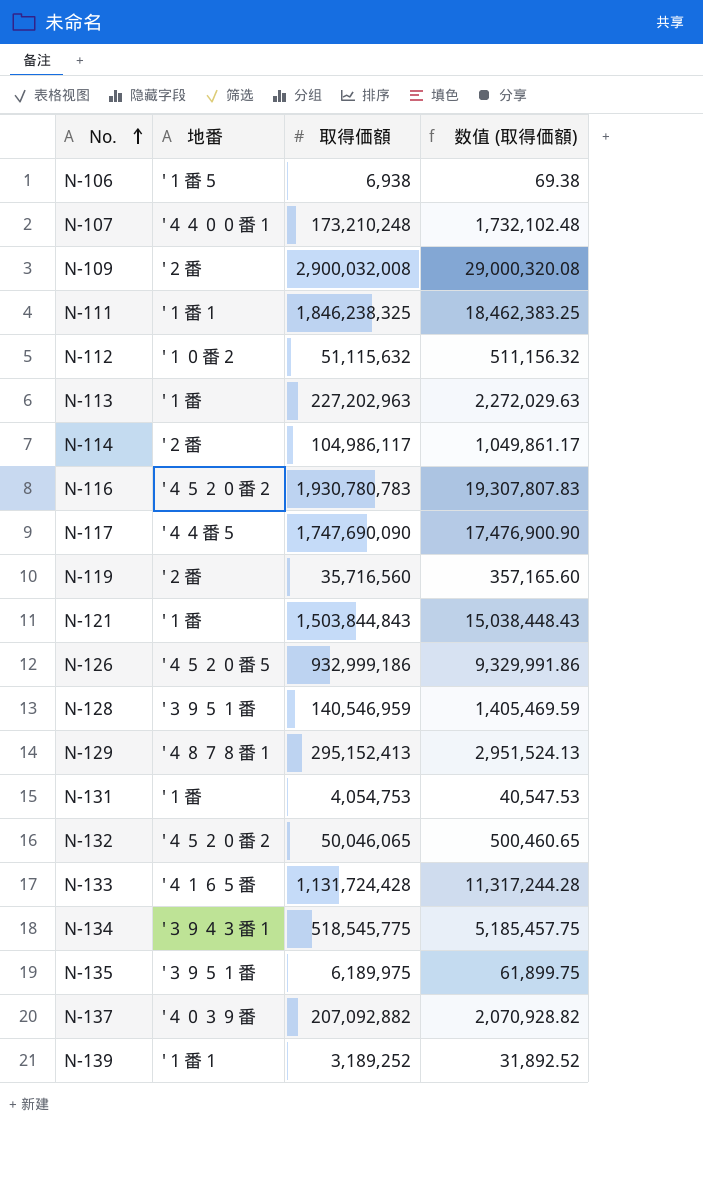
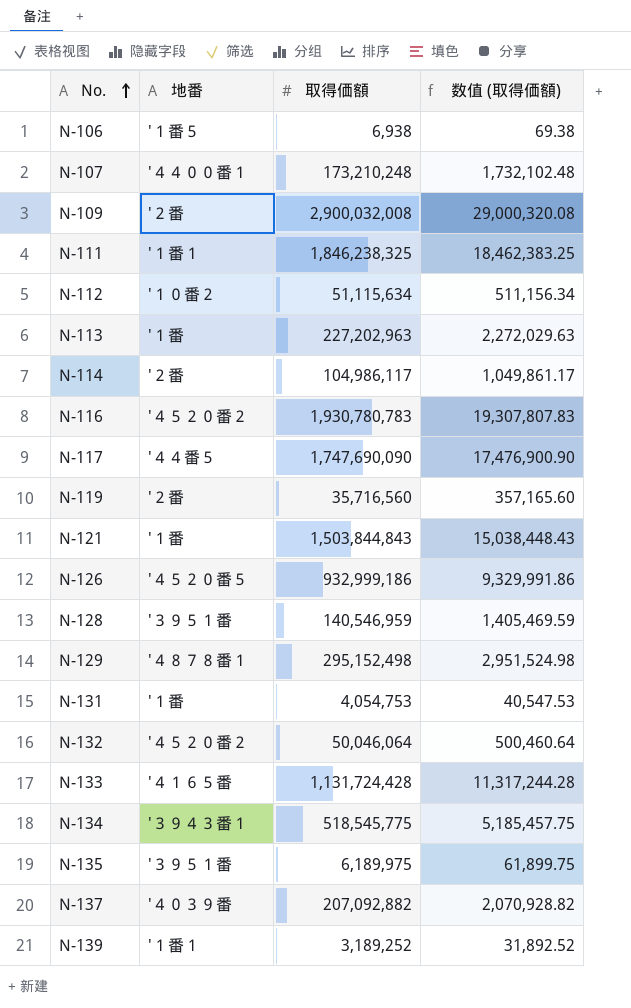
N-112 | 取得価額: 51,115,632 -> 51,115,634
N-112 | 数值 (取得価額): 511,156.32 -> 511,156.34
N-129 | 取得価額: 295,152,413 -> 295,152,498
N-129 | 数值 (取得価額): 2,951,524.13 -> 2,951,524.98
N-132 | 取得価額: 50,046,065 -> 50,046,064
N-132 | 数值 (取得価額): 500,460.65 -> 500,460.64

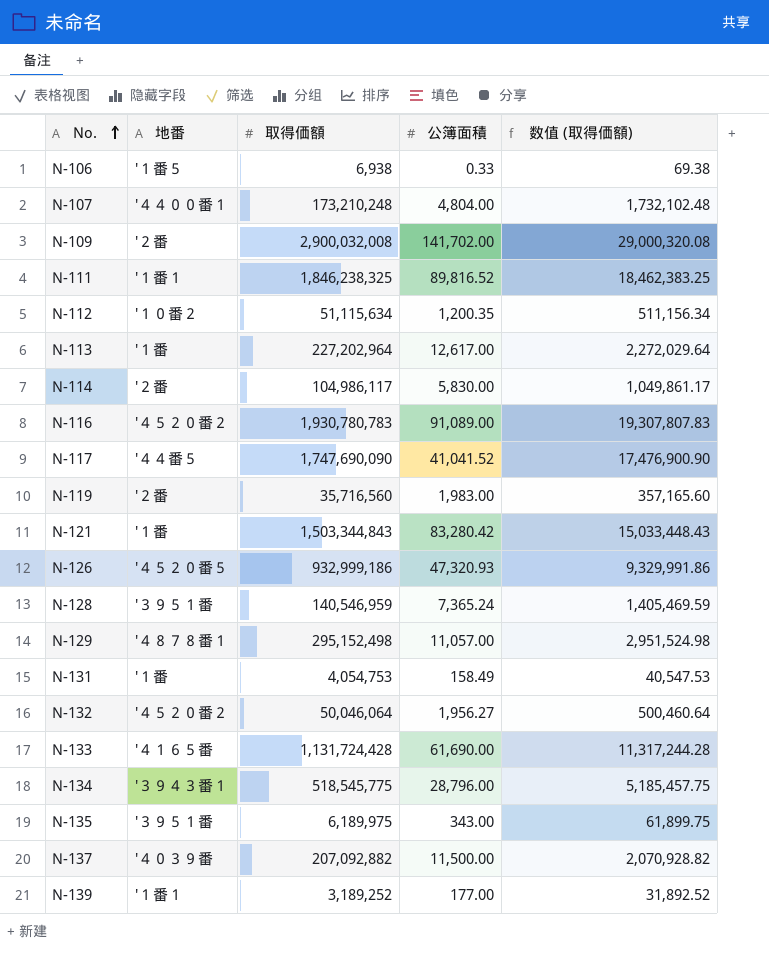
column 公簿面積 | position: none -> 4
N-113 | 取得価額: 227,202,963 -> 227,202,964
N-113 | 数值 (取得価額): 2,272,029.63 -> 2,272,029.64
N-121 | 取得価額: 1,503,844,843 -> 1,503,344,843
N-121 | 数值 (取得価額): 15,038,448.43 -> 15,033,448.43

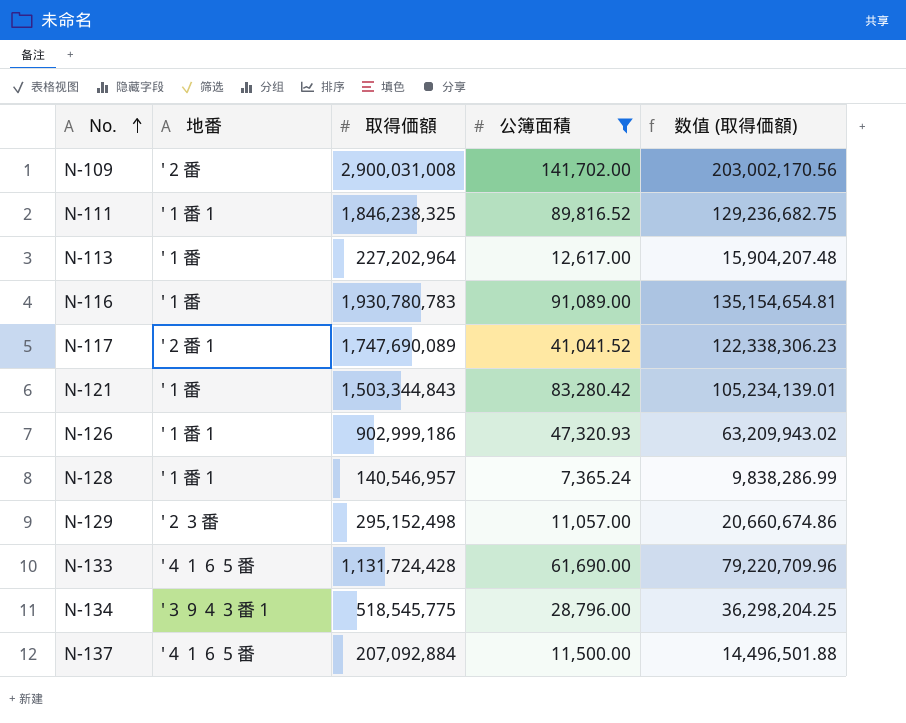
filter: none -> 公簿面積 >= 7,365.24
column 数值 (取得価額) | formula: [取得価額] * 0.01 -> [取得価額] * 0.07
N-109 | 取得価額: 2,900,032,008 -> 2,900,031,008
N-116 | 地番: '４５２０番２ -> '１番
N-117 | 地番: '４４番５ -> '２番１
N-117 | 取得価額: 1,747,690,090 -> 1,747,690,089
N-126 | 地番: '４５２０番５ -> '１番１
N-126 | 取得価額: 932,999,186 -> 902,999,186
N-128 | 地番: '３９５１番 -> '１番１
N-128 | 取得価額: 140,546,959 -> 140,546,957
N-129 | 地番: '４８７８番１ -> '２３番
N-137 | 地番: '４０３９番 -> '４１６５番
N-137 | 取得価額: 207,092,882 -> 207,092,884

